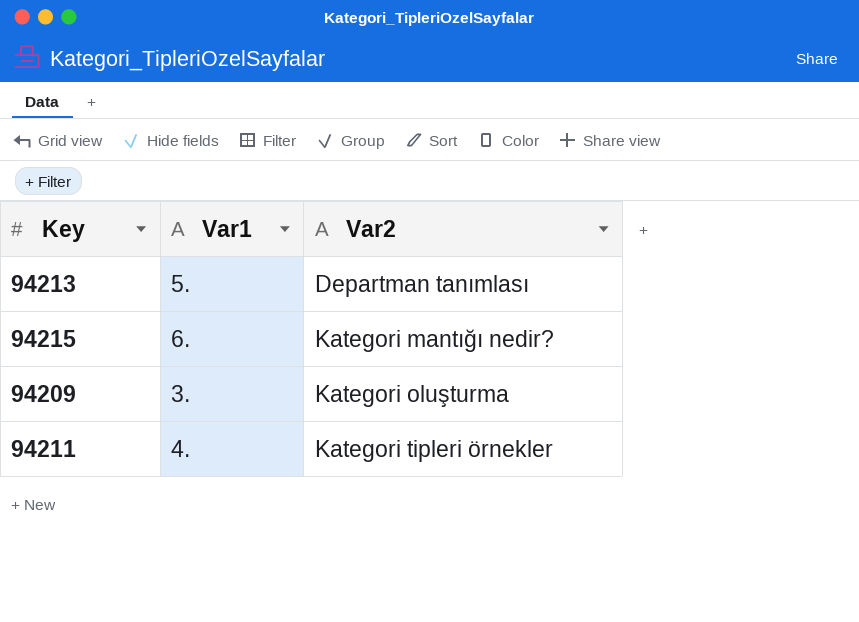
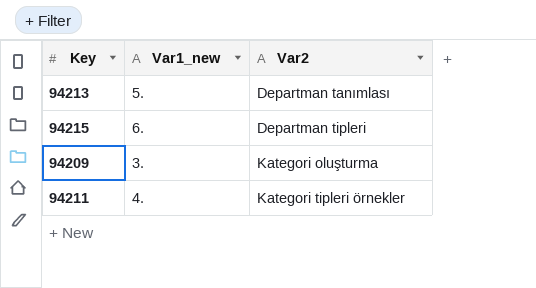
column name: Var1 -> Var1_new
94215 | Var2: Kategori mantığı nedir? -> Departman tipleri

